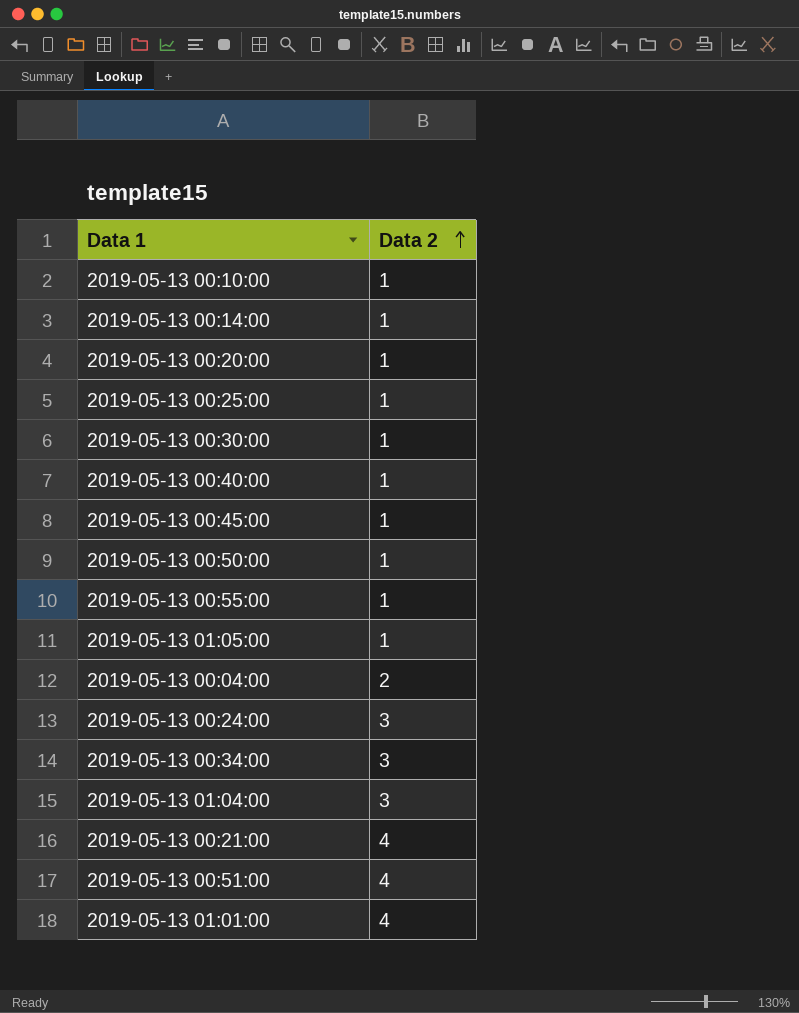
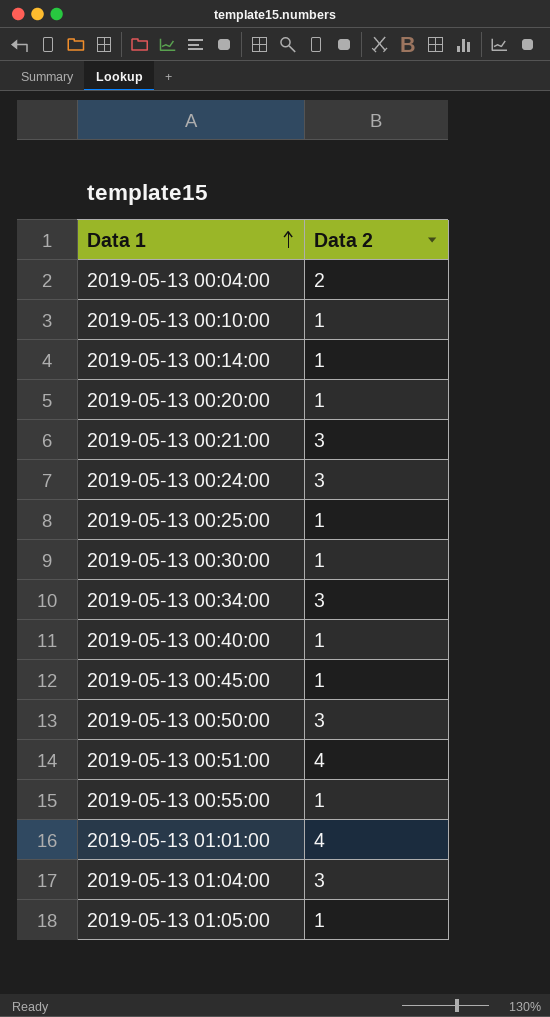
row order: Data 2 ascending -> Data 1 ascending
2019-05-13 00:21:00 | Data 2: 4 -> 3
2019-05-13 00:50:00 | Data 2: 1 -> 3

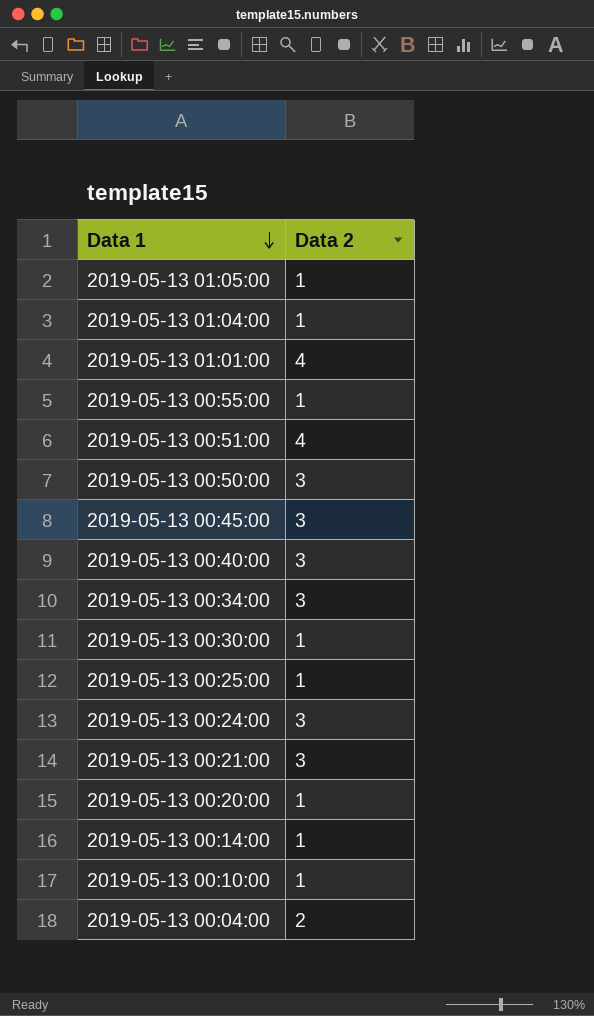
row order: Data 1 ascending -> Data 1 descending
2019-05-13 01:04:00 | Data 2: 3 -> 1
2019-05-13 00:45:00 | Data 2: 1 -> 3
2019-05-13 00:40:00 | Data 2: 1 -> 3

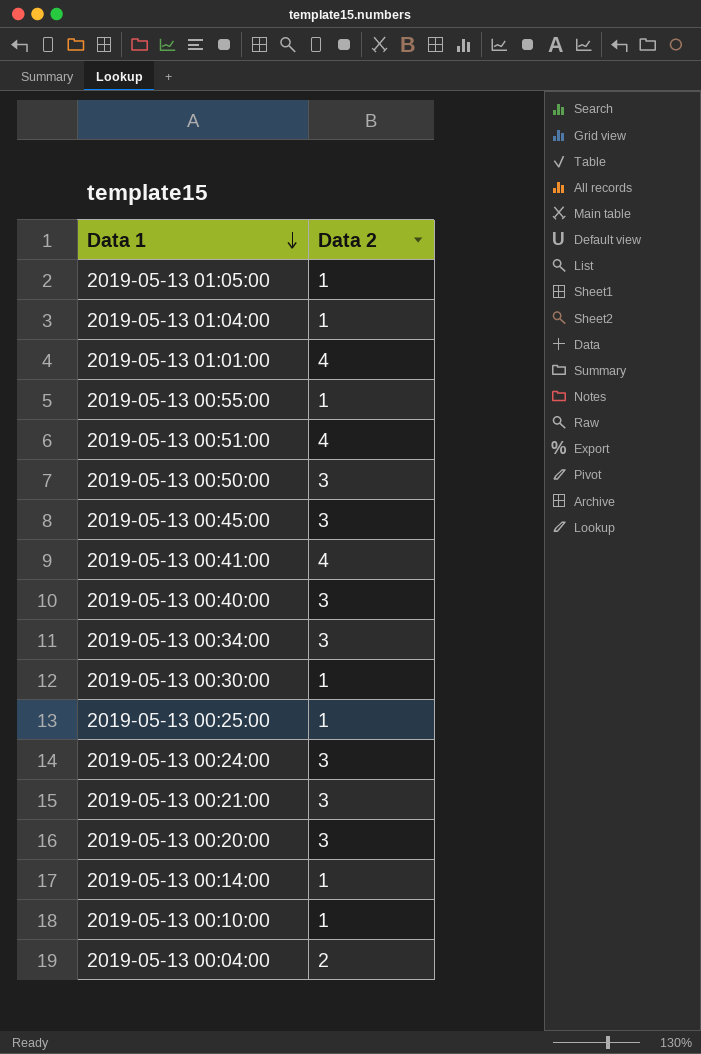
row 2019-05-13 00:41:00: none -> 4
2019-05-13 00:20:00 | Data 2: 1 -> 3

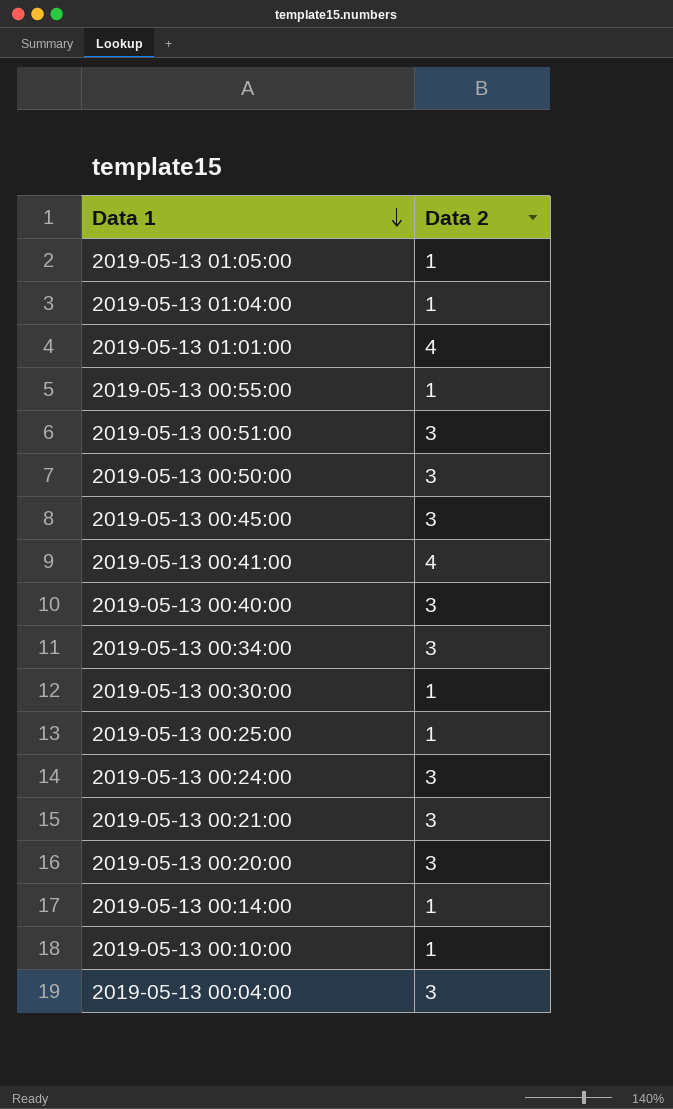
2019-05-13 00:51:00 | Data 2: 4 -> 3
2019-05-13 00:04:00 | Data 2: 2 -> 3

